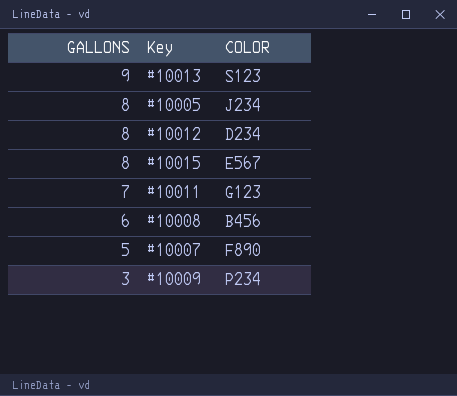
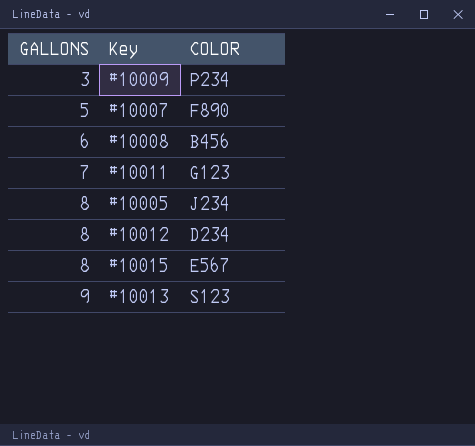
row order: GALLONS descending -> GALLONS ascending

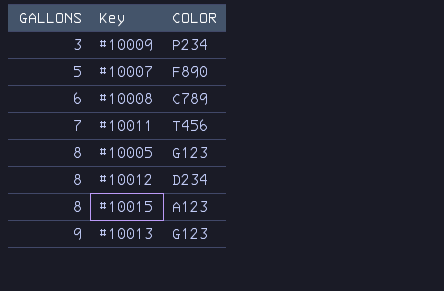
#10008 | COLOR: B456 -> C789
#10011 | COLOR: G123 -> T456
#10005 | COLOR: J234 -> G123
#10015 | COLOR: E567 -> A123
#10013 | COLOR: S123 -> G123

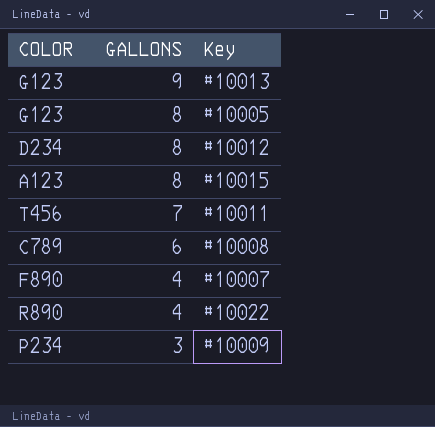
row order: GALLONS ascending -> GALLONS descending
column COLOR | position: 3 -> 1
#10007 | GALLONS: 5 -> 4
row #10022: none -> R890 | 4

